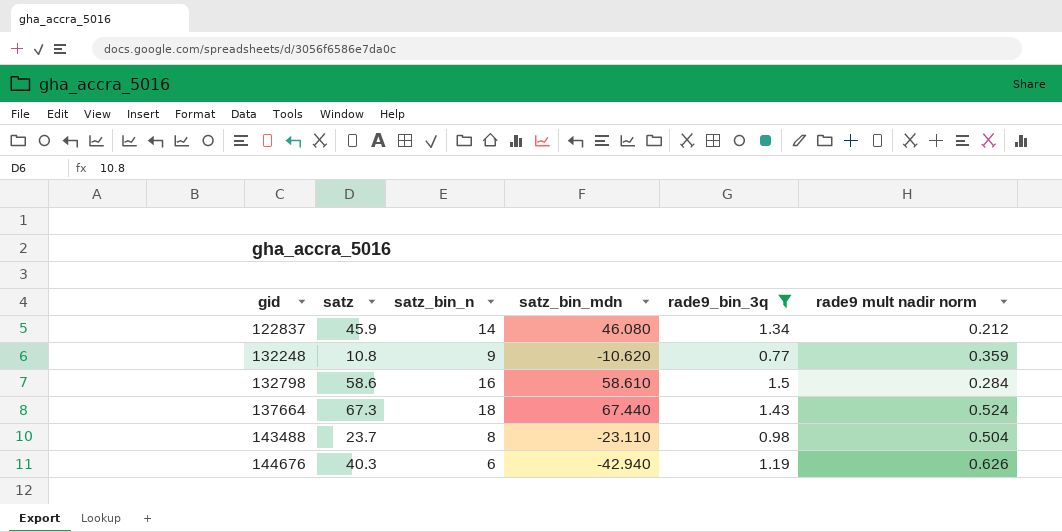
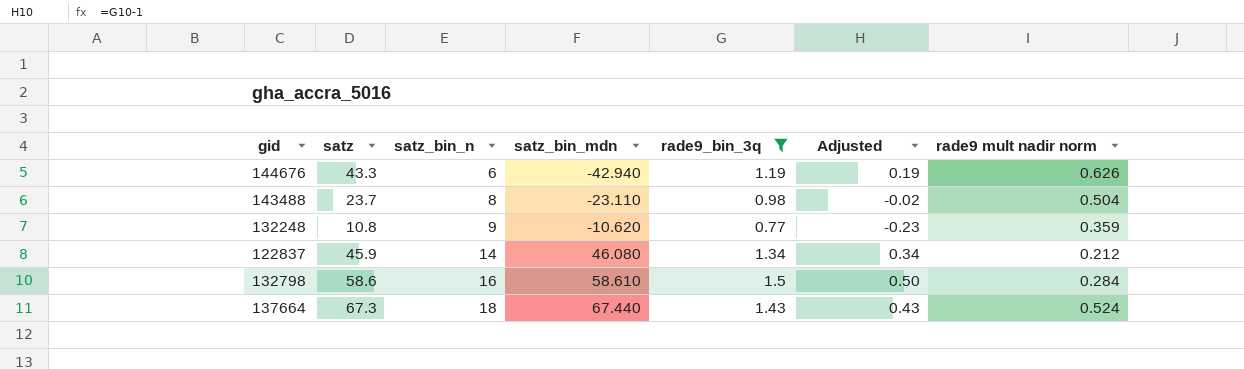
row order: gid ascending -> satz_bin_n ascending
column Adjusted | formula: none -> [rade9_bin_3q] - 1
144676 | satz: 40.3 -> 43.3

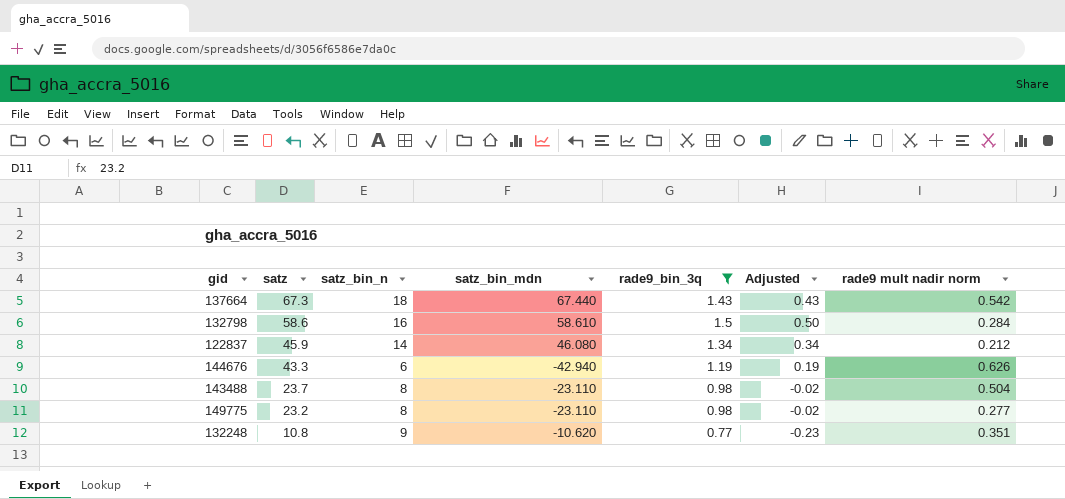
row order: satz_bin_n ascending -> satz descending
137664 | rade9 mult nadir norm: 0.524 -> 0.542
row 149775: none -> 23.2 | 8 | -23.110 | 0.98 | -0.02 | 0.277
132248 | rade9 mult nadir norm: 0.359 -> 0.351

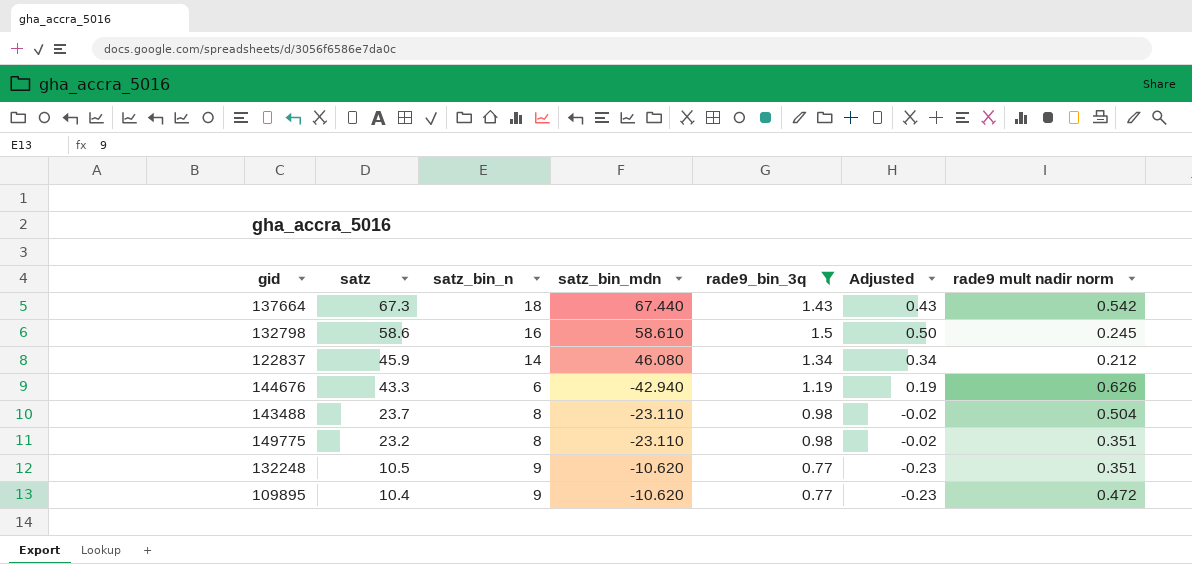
132798 | rade9 mult nadir norm: 0.284 -> 0.245
149775 | rade9 mult nadir norm: 0.277 -> 0.351
132248 | satz: 10.8 -> 10.5
row 109895: none -> 10.4 | 9 | -10.620 | 0.77 | -0.23 | 0.472

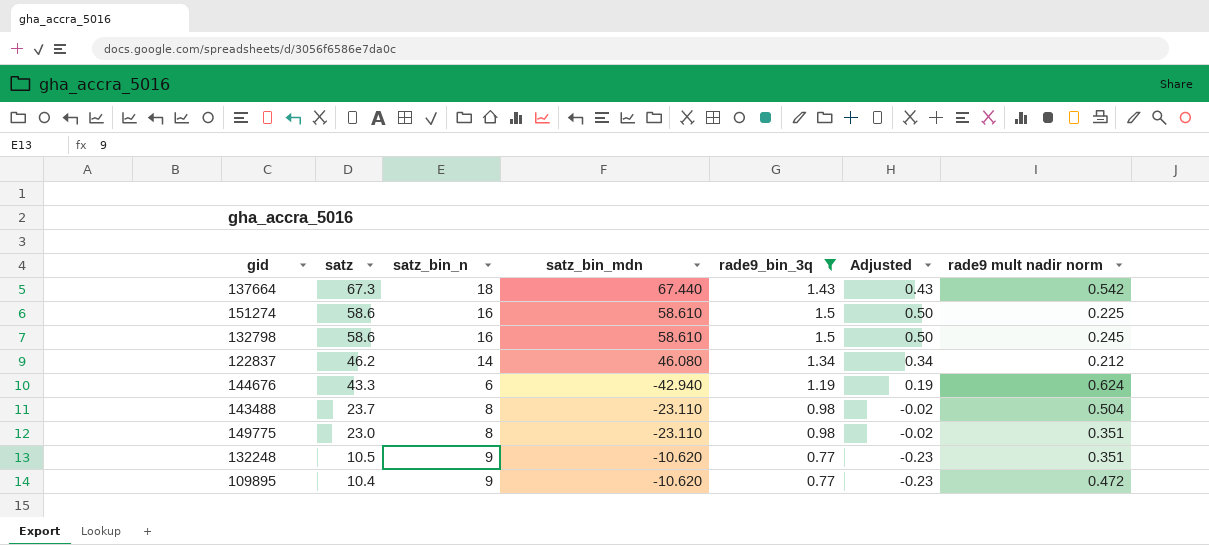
row 151274: none -> 58.6 | 16 | 58.610 | 1.5 | 0.50 | 0.225
122837 | satz: 45.9 -> 46.2
144676 | rade9 mult nadir norm: 0.626 -> 0.624
149775 | satz: 23.2 -> 23.0

